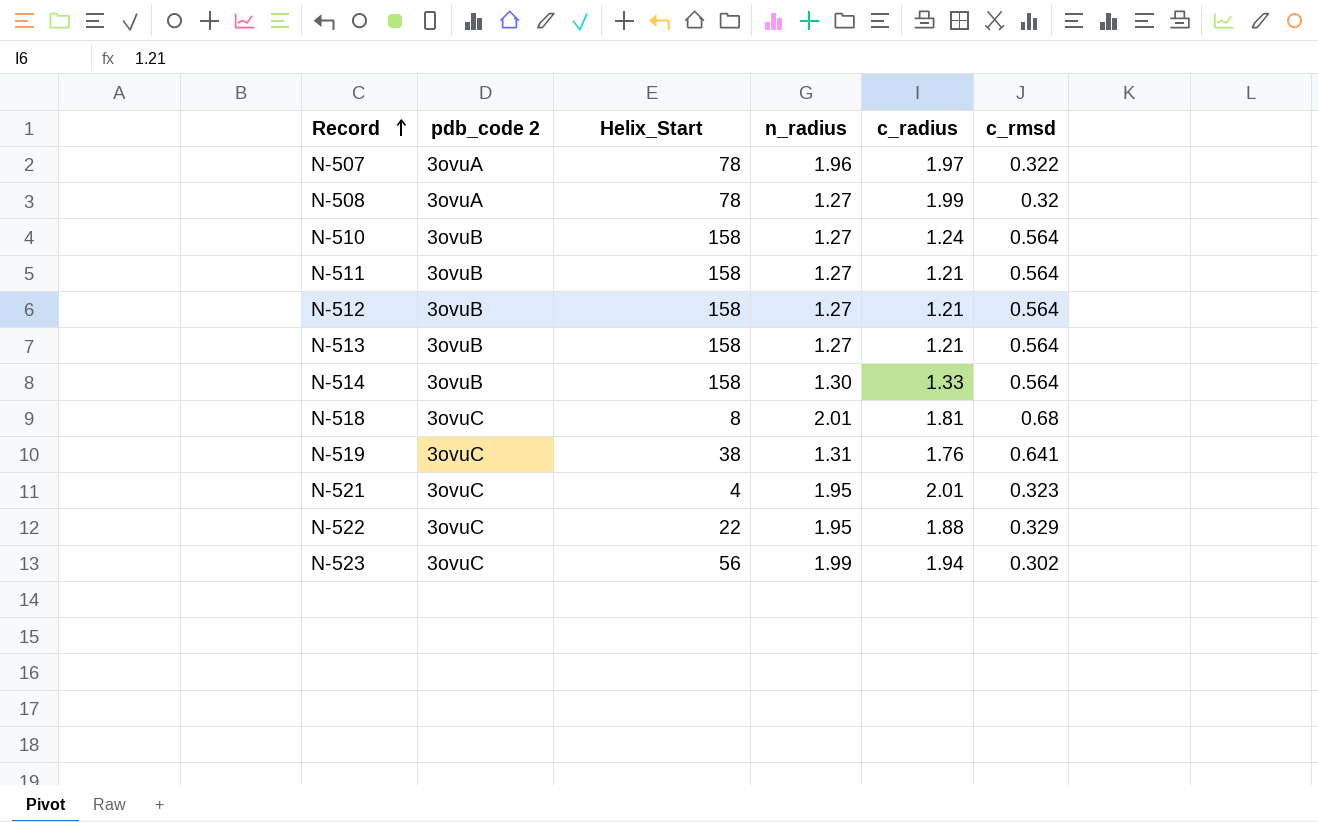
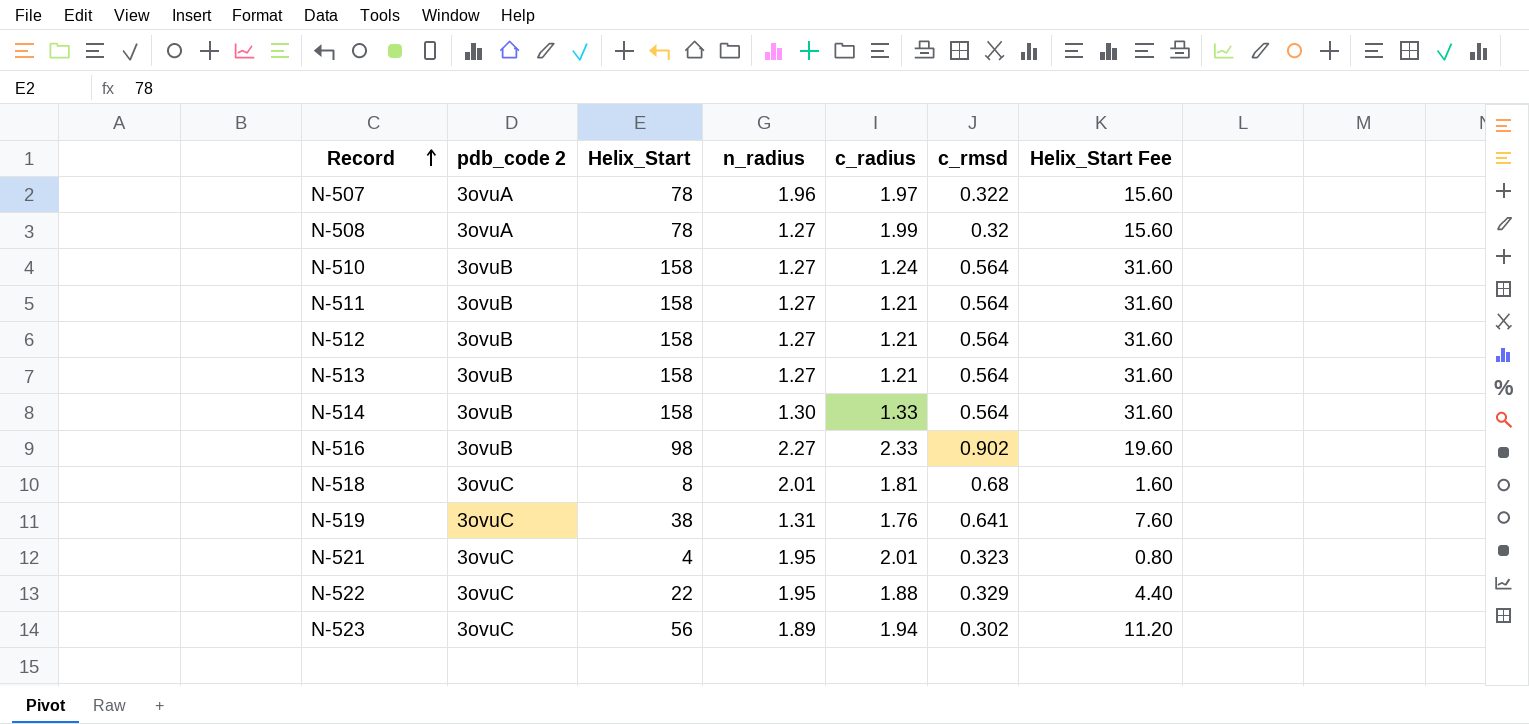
column Helix_Start Fee | formula: none -> [Helix_Start] * 0.2
row N-516: none -> 3ovuB | 98 | 2.27 | 2.33 | 0.902 | 19.60
N-523 | n_radius: 1.99 -> 1.89

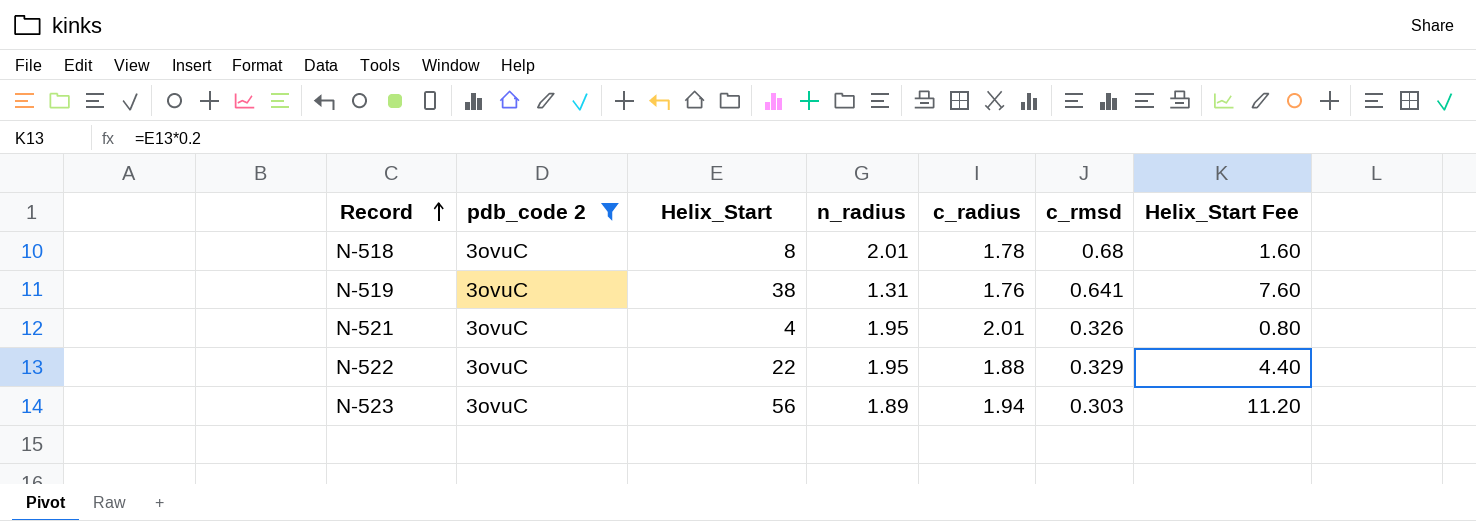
filter: none -> pdb_code 2 = 3ovuC
N-518 | c_radius: 1.81 -> 1.78
N-521 | c_rmsd: 0.323 -> 0.326
N-523 | c_rmsd: 0.302 -> 0.303

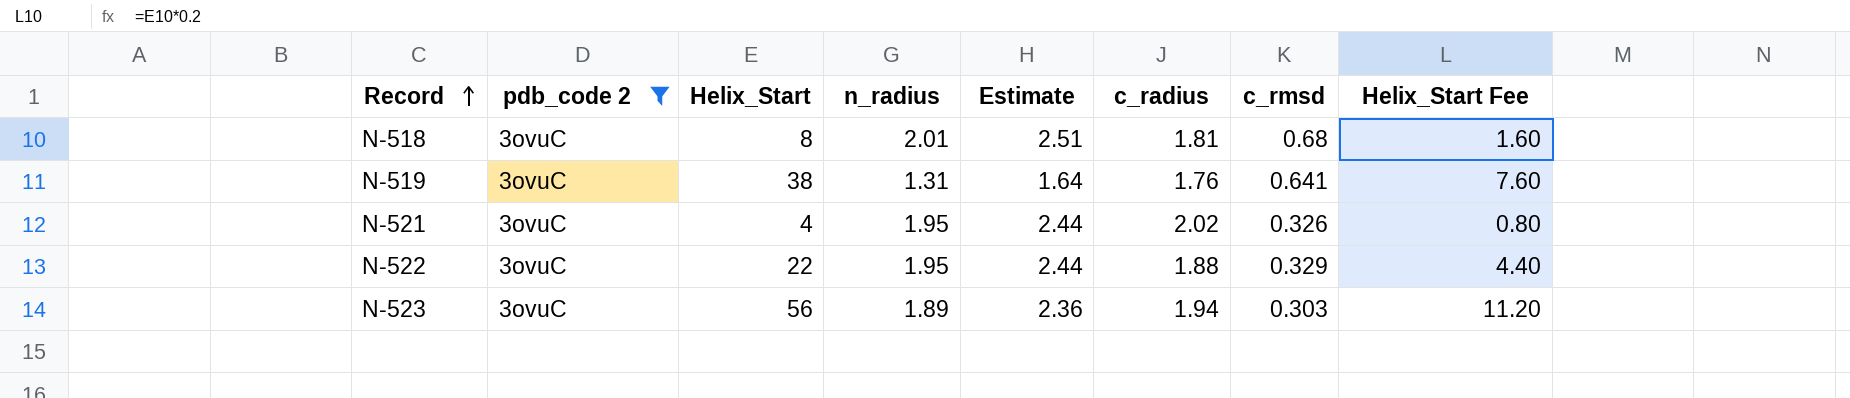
column Estimate | formula: none -> [n_radius] * 1.25
N-518 | c_radius: 1.78 -> 1.81
N-521 | c_radius: 2.01 -> 2.02

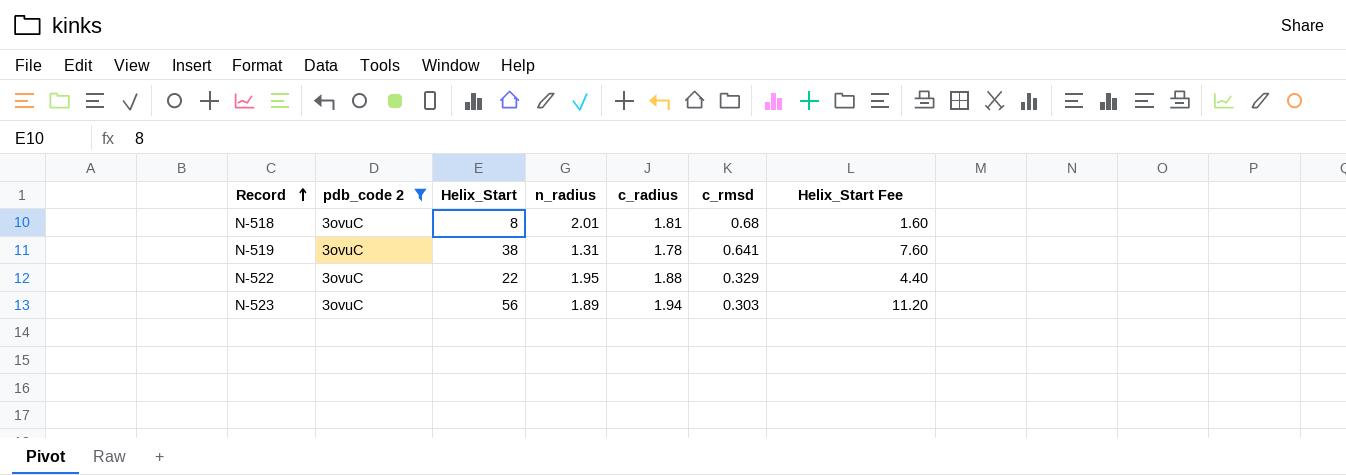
column Estimate | formula: [n_radius] * 1.25 -> none
row N-521: 3ovuC | 4 | 1.95 | 2.44 | 2.02 | 0.326 | 0.80 -> none
N-519 | c_radius: 1.76 -> 1.78

